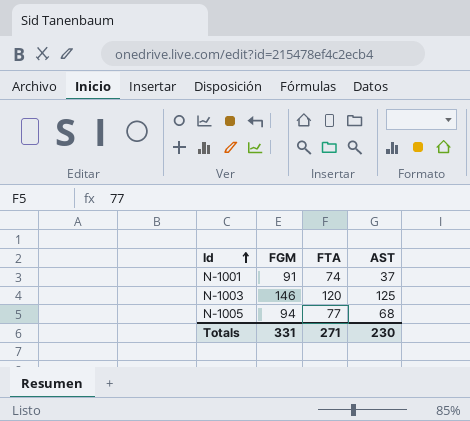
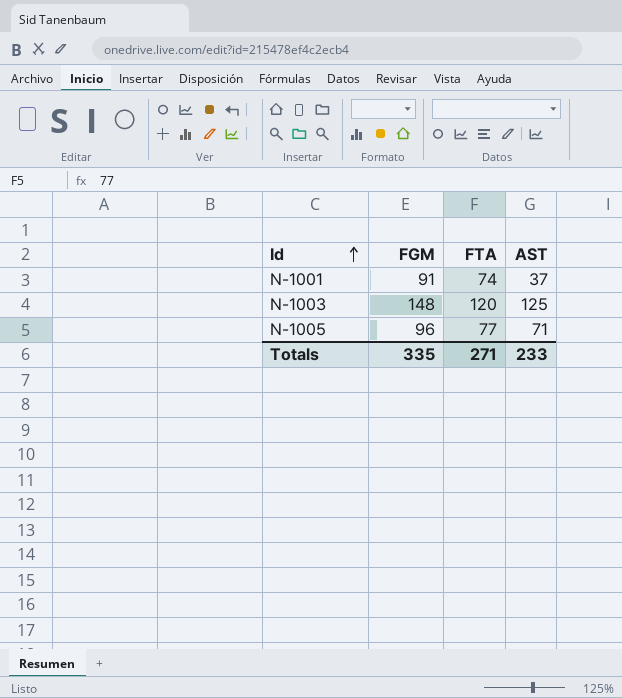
N-1003 | FGM: 146 -> 148
N-1005 | FGM: 94 -> 96
N-1005 | AST: 68 -> 71
Totals | FGM: 331 -> 335
Totals | AST: 230 -> 233

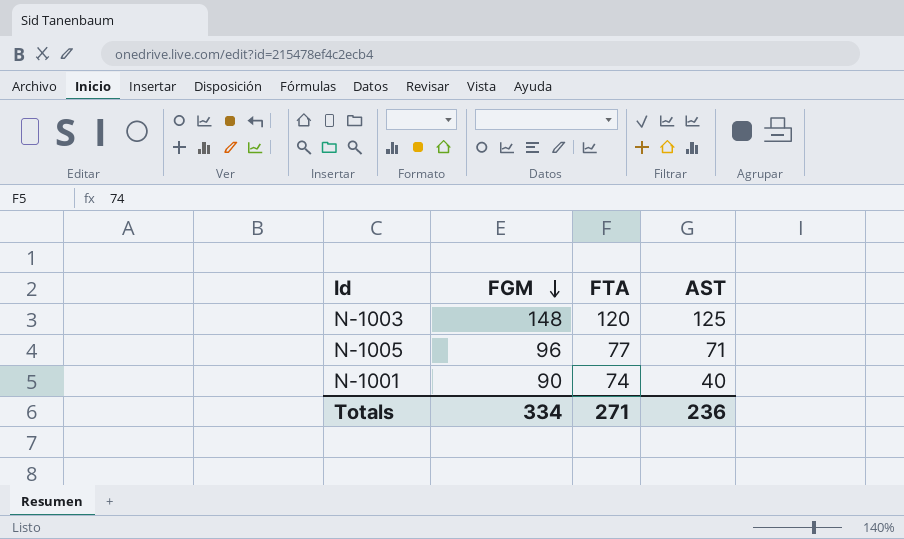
row order: Id ascending -> FGM descending
N-1001 | FGM: 91 -> 90
N-1001 | AST: 37 -> 40
Totals | FGM: 335 -> 334
Totals | AST: 233 -> 236

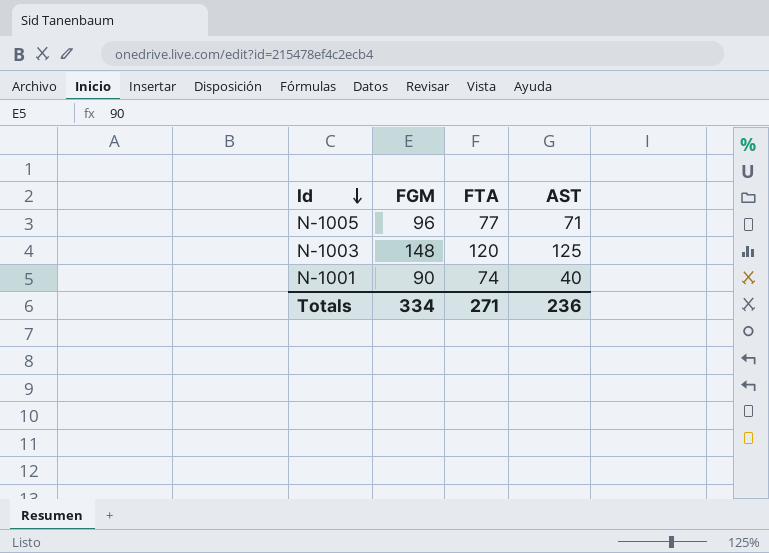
row order: FGM descending -> Id descending

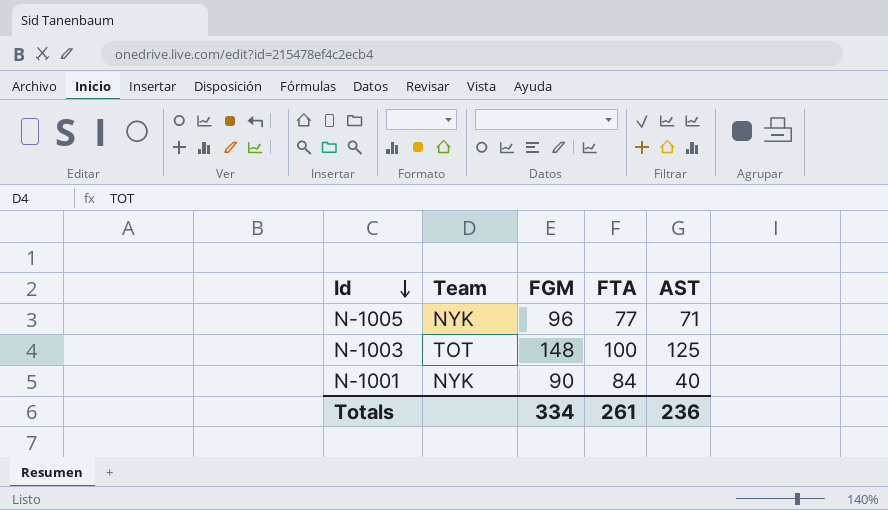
column Team | position: none -> 2
N-1003 | FTA: 120 -> 100
N-1001 | FTA: 74 -> 84
Totals | FTA: 271 -> 261

